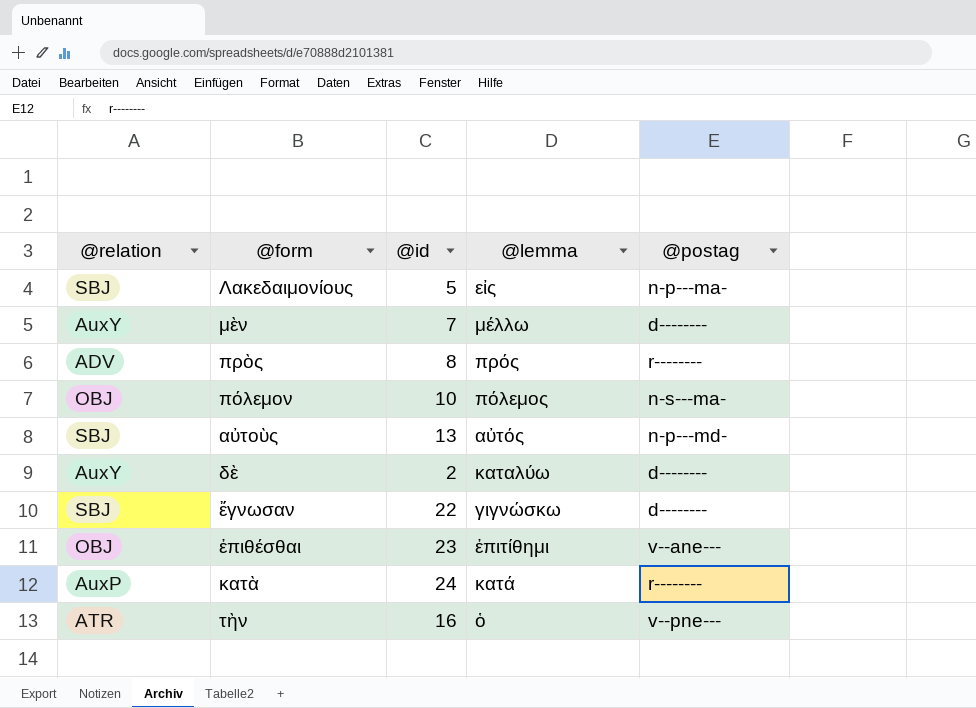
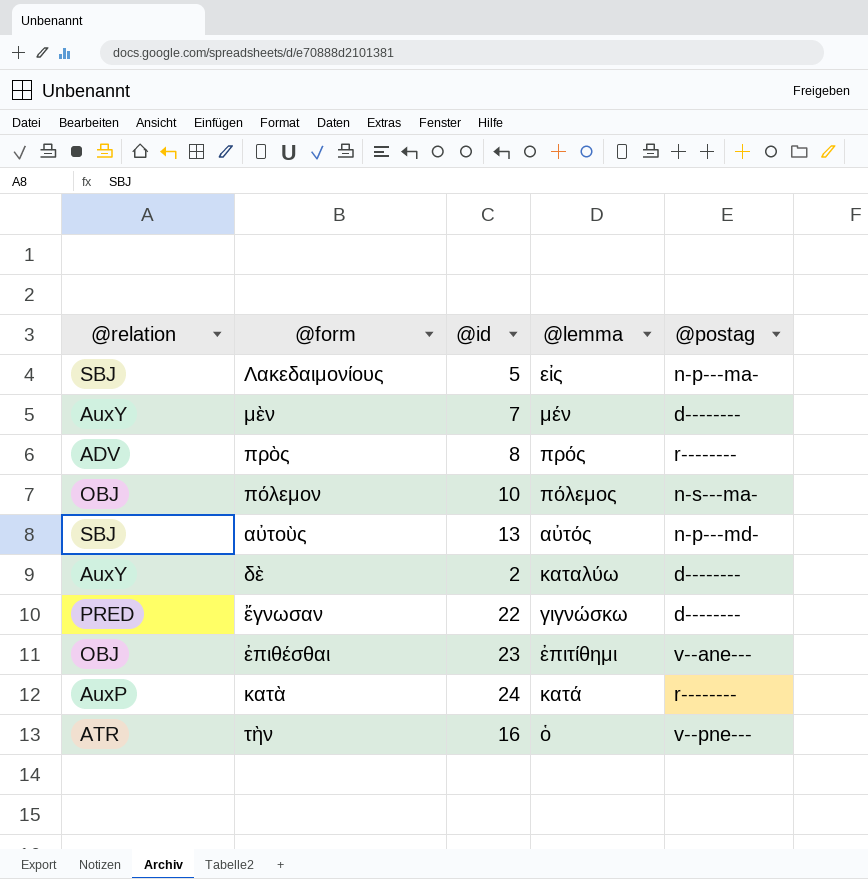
μὲν | @lemma: μέλλω -> μέν
ἔγνωσαν | @relation: SBJ -> PRED

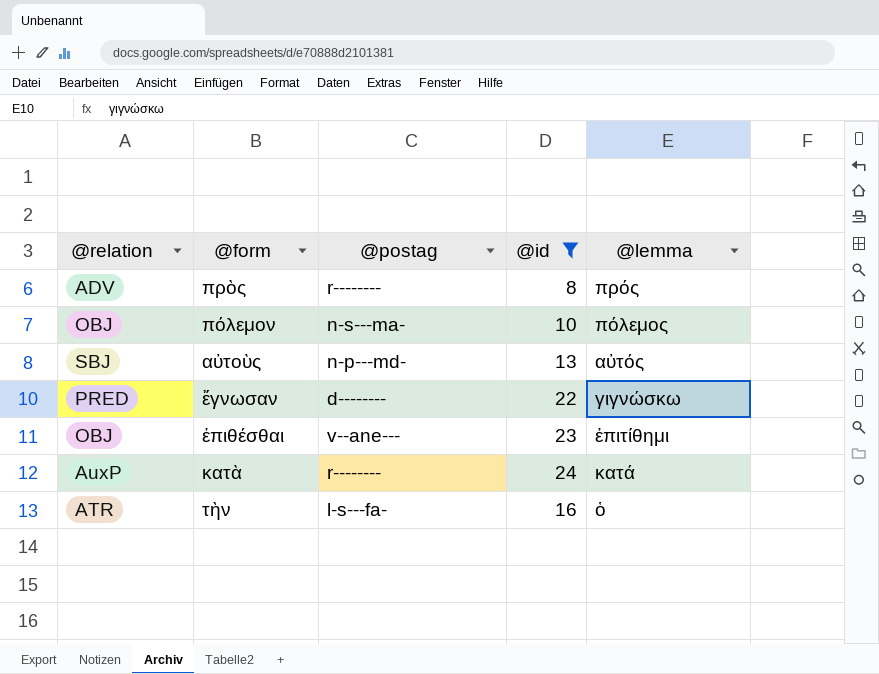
filter: none -> @id >= 8
column @postag | position: 5 -> 3
τὴν | @postag: v--pne--- -> l-s---fa-

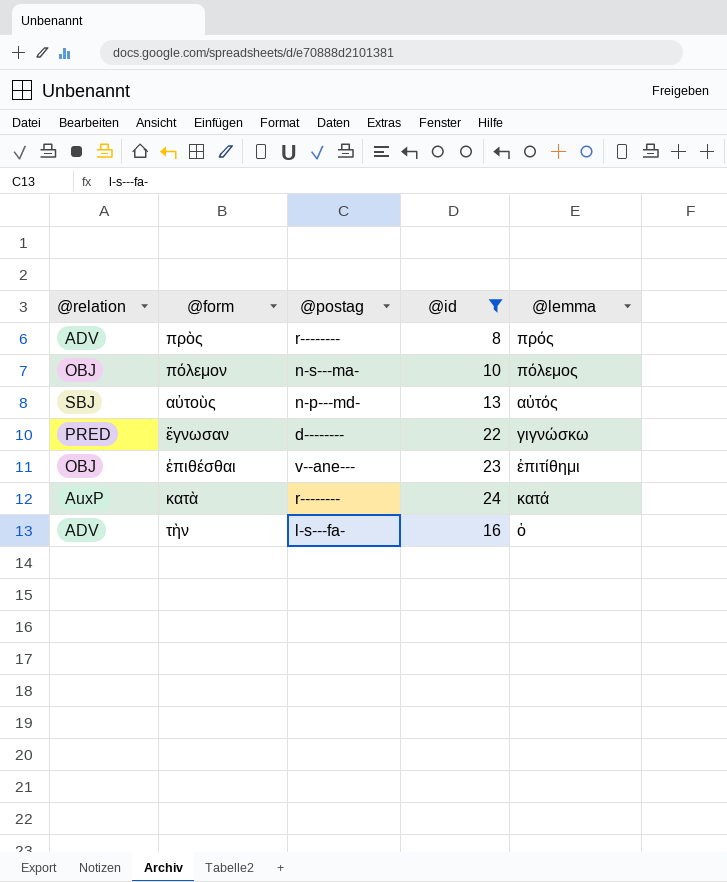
τὴν | @relation: ATR -> ADV

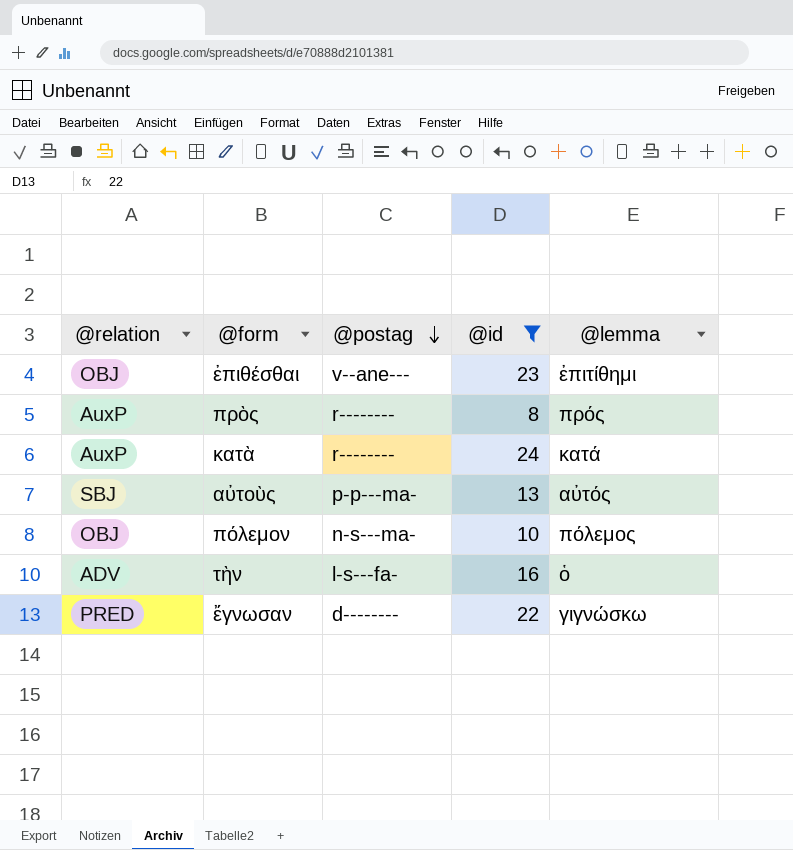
row order: none -> @postag descending
πρὸς | @relation: ADV -> AuxP
αὐτοὺς | @postag: n-p---md- -> p-p---ma-

